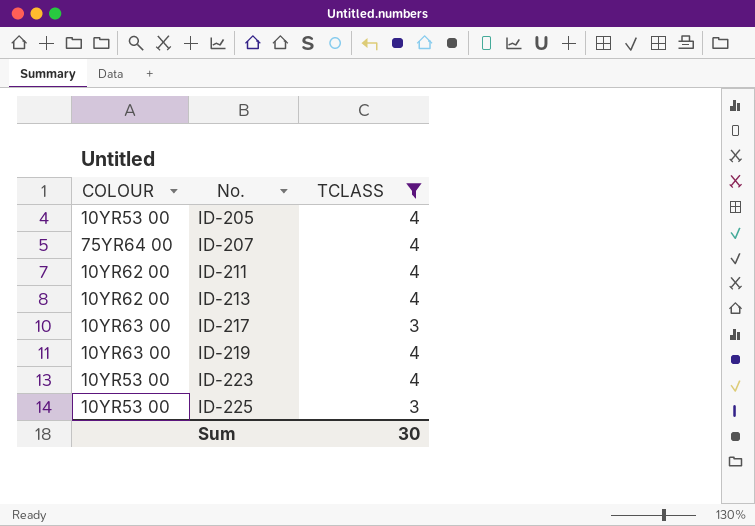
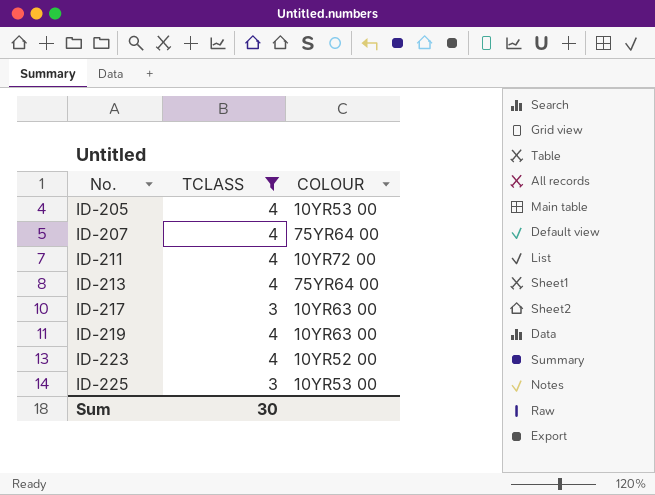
column COLOUR | position: 1 -> 3
ID-211 | COLOUR: 10YR62 00 -> 10YR72 00
ID-213 | COLOUR: 10YR62 00 -> 75YR64 00
ID-223 | COLOUR: 10YR53 00 -> 10YR52 00

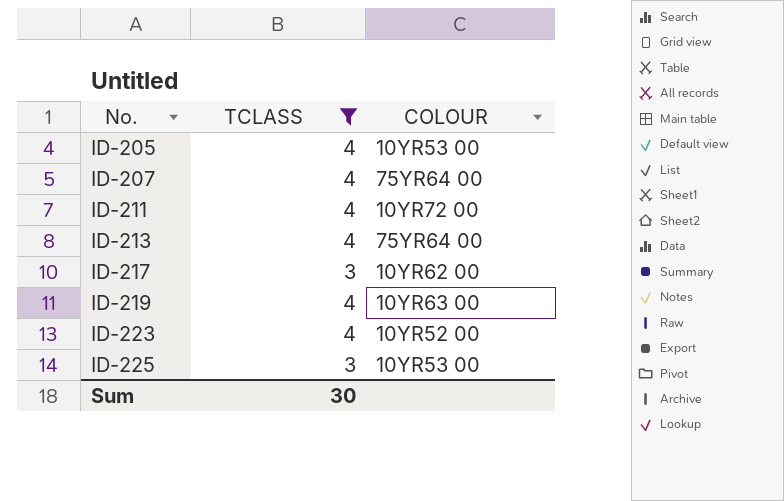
ID-217 | COLOUR: 10YR63 00 -> 10YR62 00

